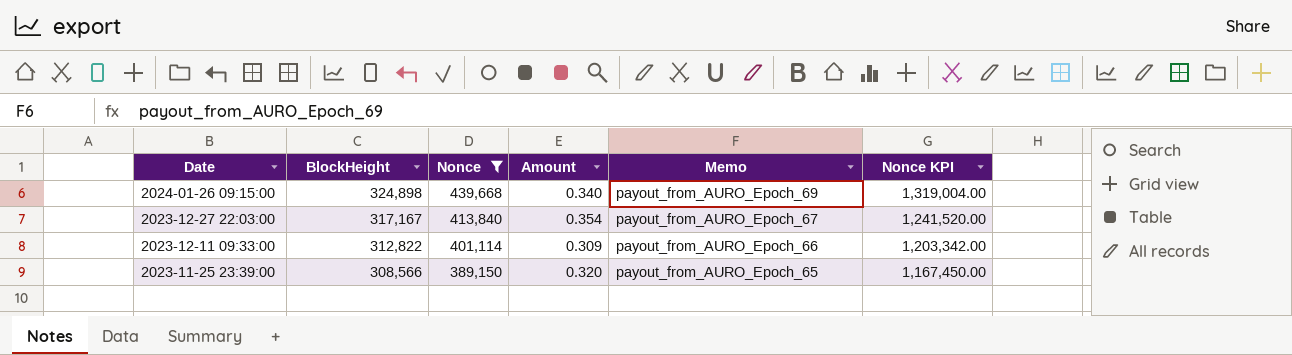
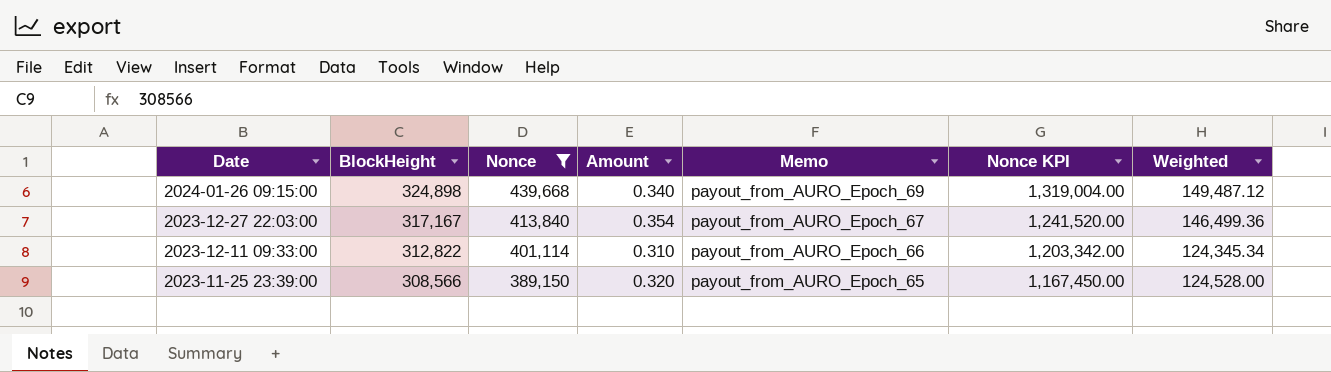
column Weighted | formula: none -> [Nonce] * [Amount]
2023-12-11 09:33:00 | Amount: 0.309 -> 0.310

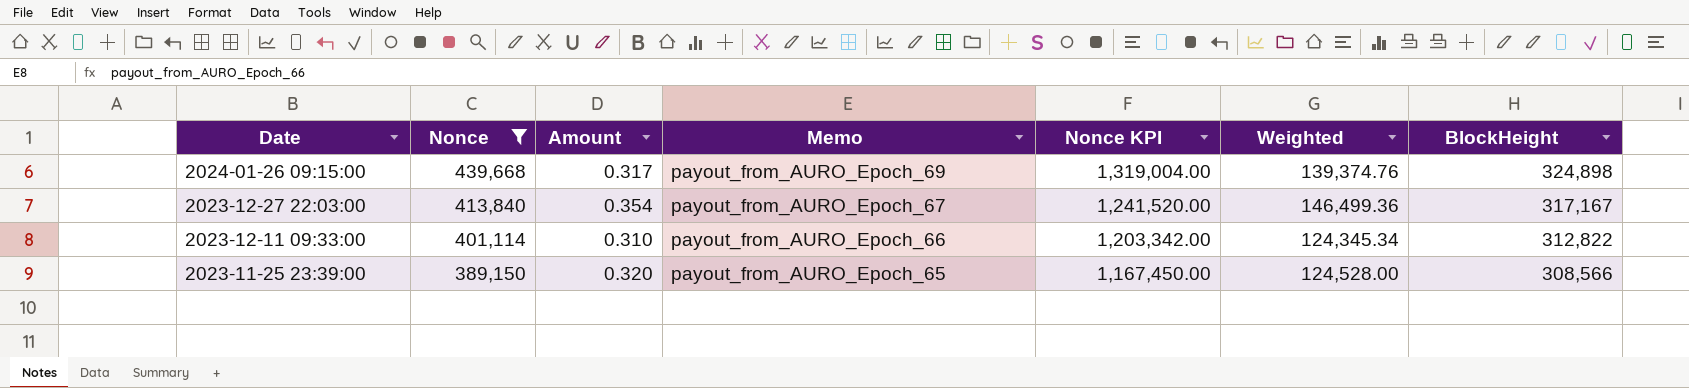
column BlockHeight | position: 2 -> 7
2024-01-26 09:15:00 | Amount: 0.340 -> 0.317
2024-01-26 09:15:00 | Weighted: 149,487.12 -> 139,374.76

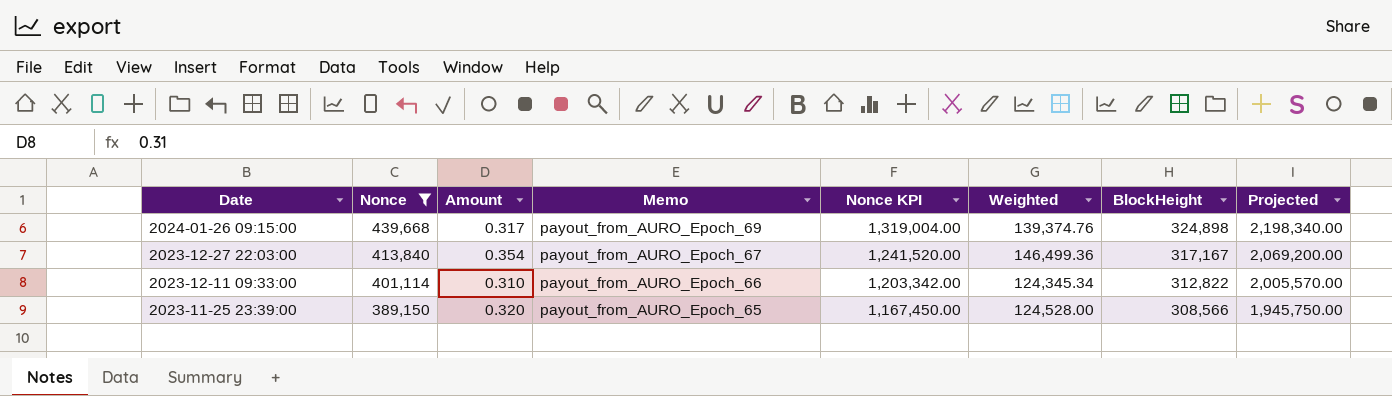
column Projected | formula: none -> [Nonce] * 5

